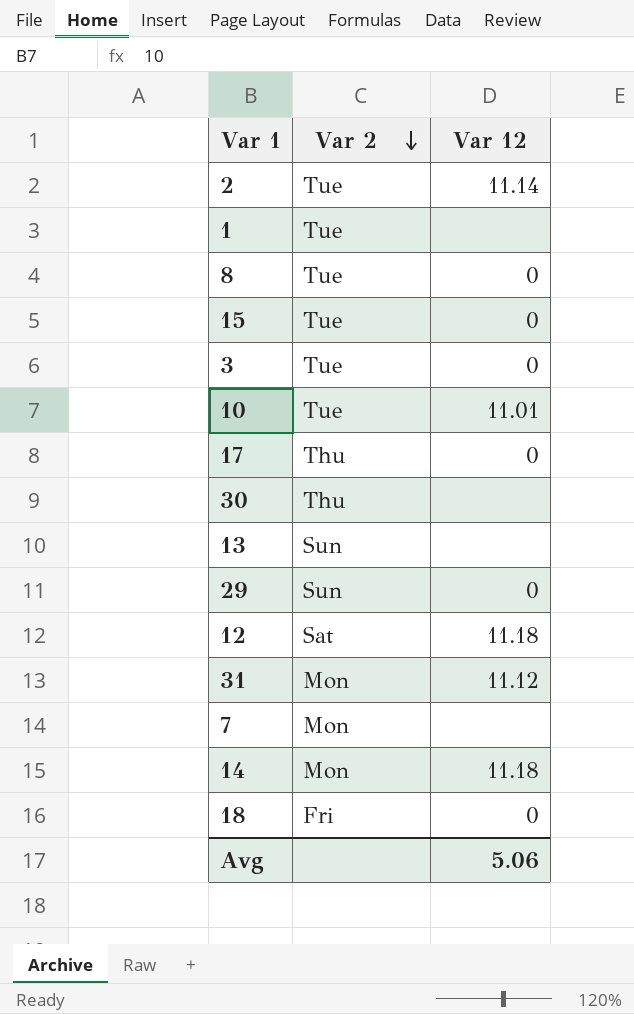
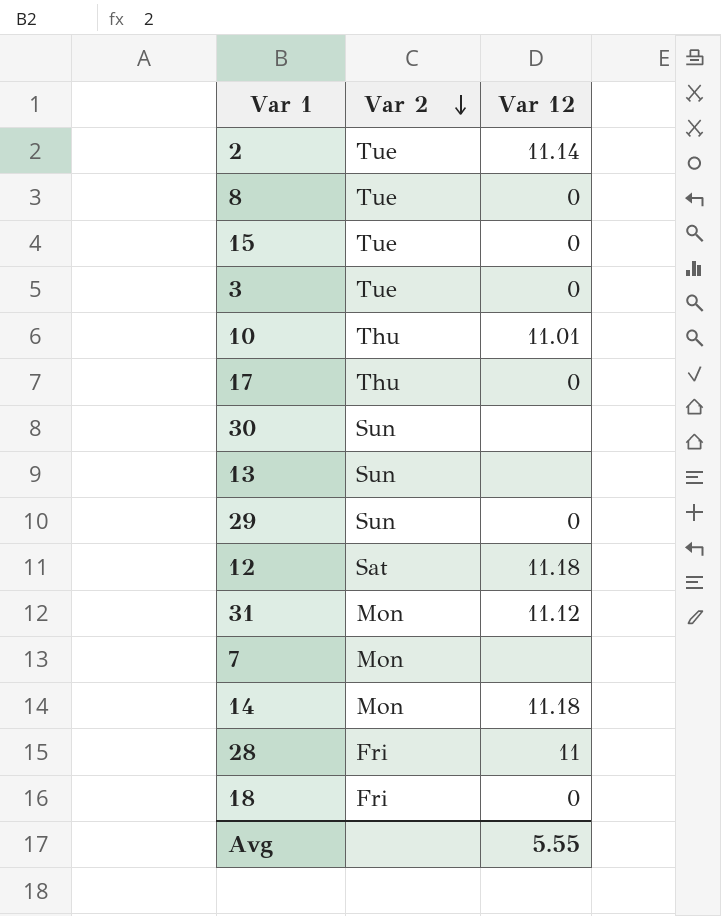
row 1: Tue | none -> none
10 | Var 2: Tue -> Thu
30 | Var 2: Thu -> Sun
row 28: none -> Fri | 11
Avg | Var 12: 5.06 -> 5.55

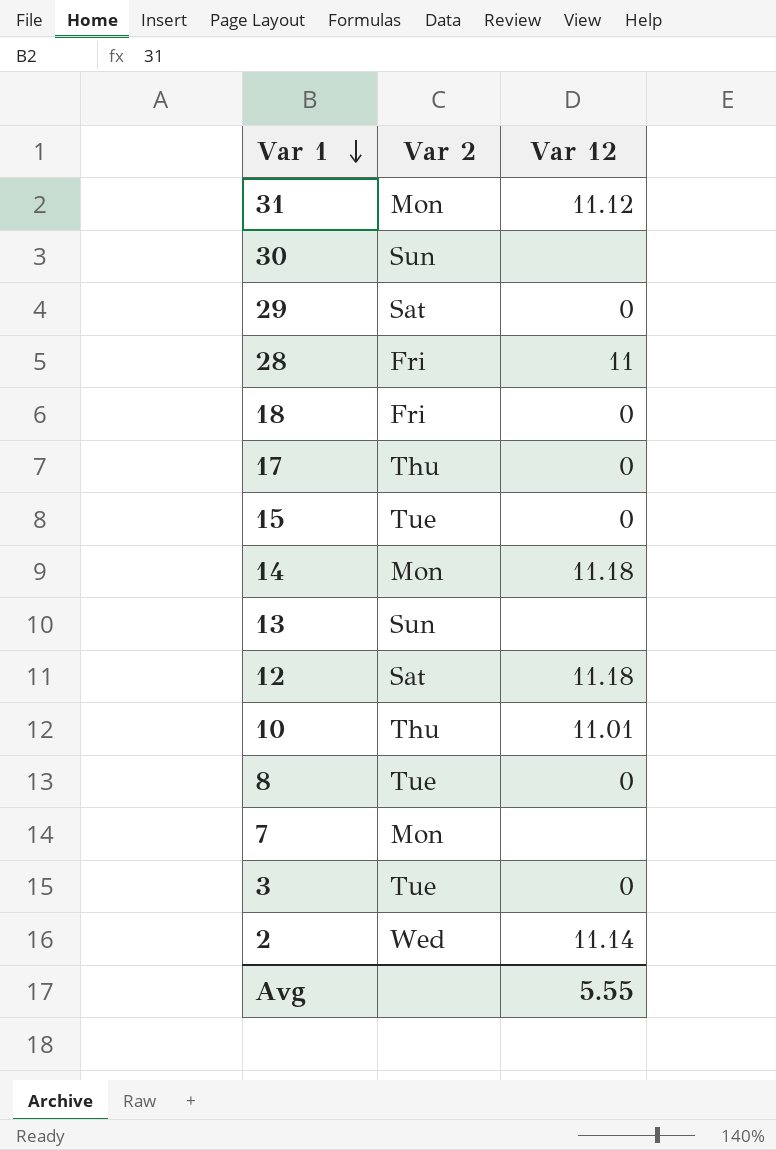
row order: Var 2 descending -> Var 1 descending
29 | Var 2: Sun -> Sat
2 | Var 2: Tue -> Wed

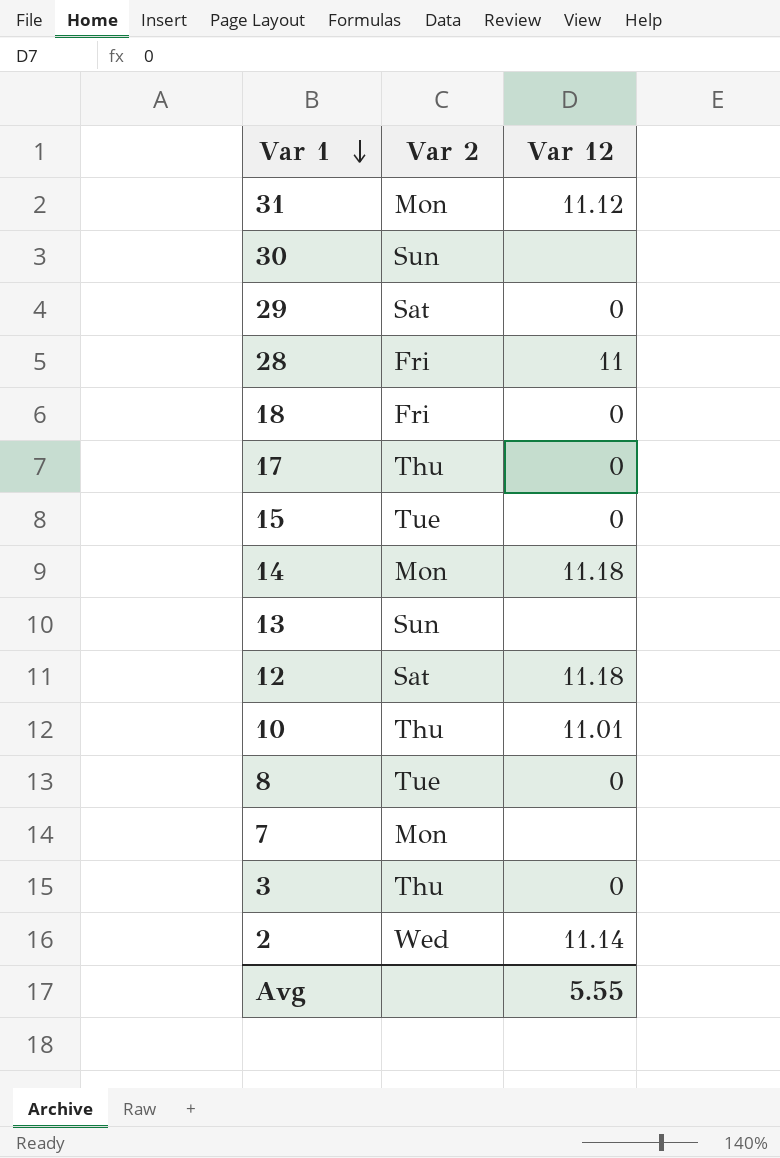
3 | Var 2: Tue -> Thu

